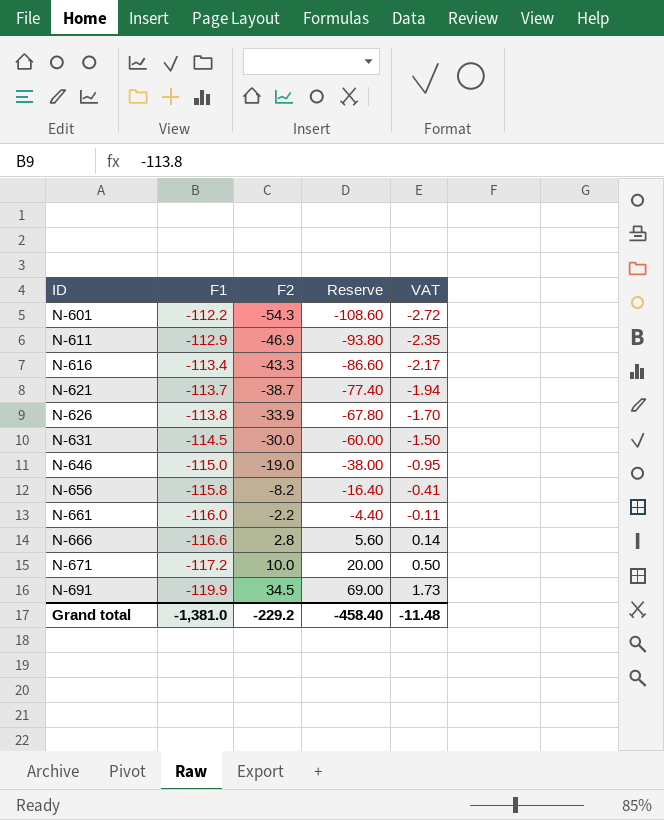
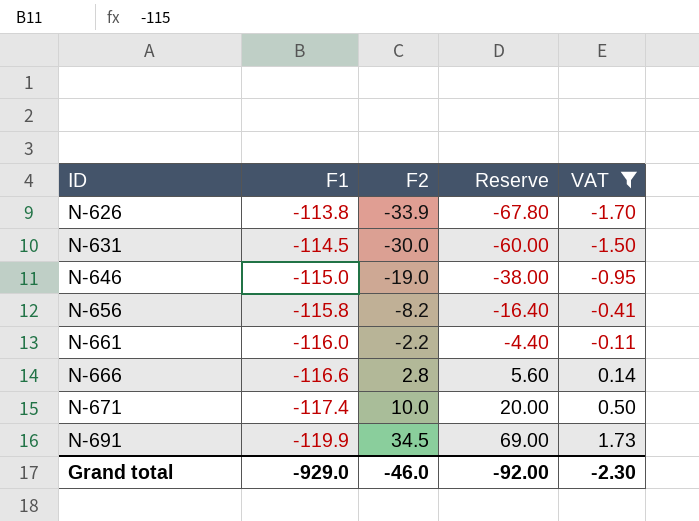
filter: none -> VAT >= -1.70
N-671 | F1: -117.2 -> -117.4
Grand total | F1: -1,381.0 -> -929.0
Grand total | F2: -229.2 -> -46.0
Grand total | Reserve: -458.40 -> -92.00
Grand total | VAT: -11.48 -> -2.30

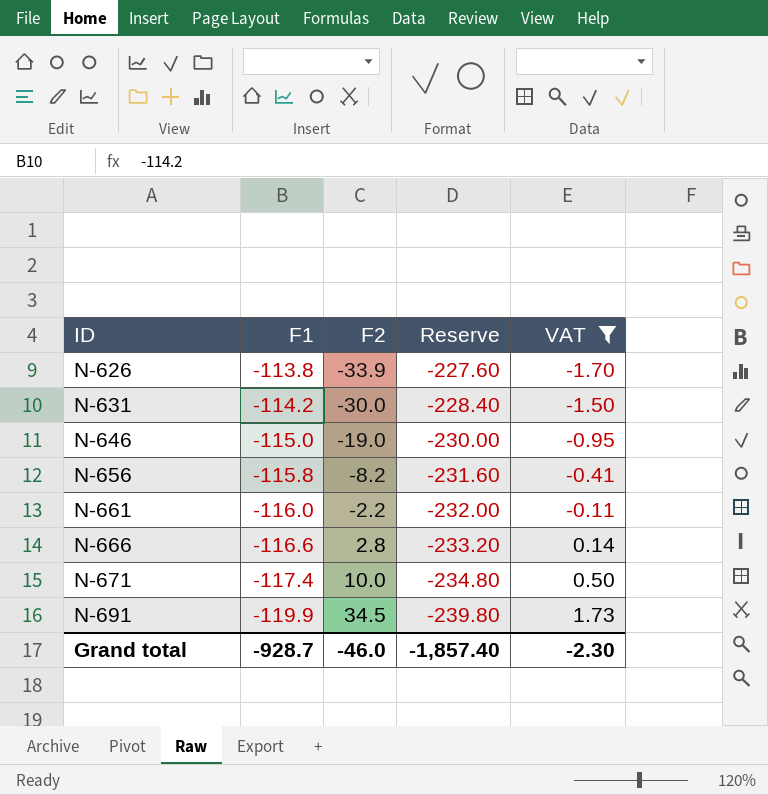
column Reserve | formula: [F2] * 2 -> [F1] * 2
N-631 | F1: -114.5 -> -114.2
Grand total | F1: -929.0 -> -928.7
Grand total | Reserve: -92.00 -> -1,857.40

